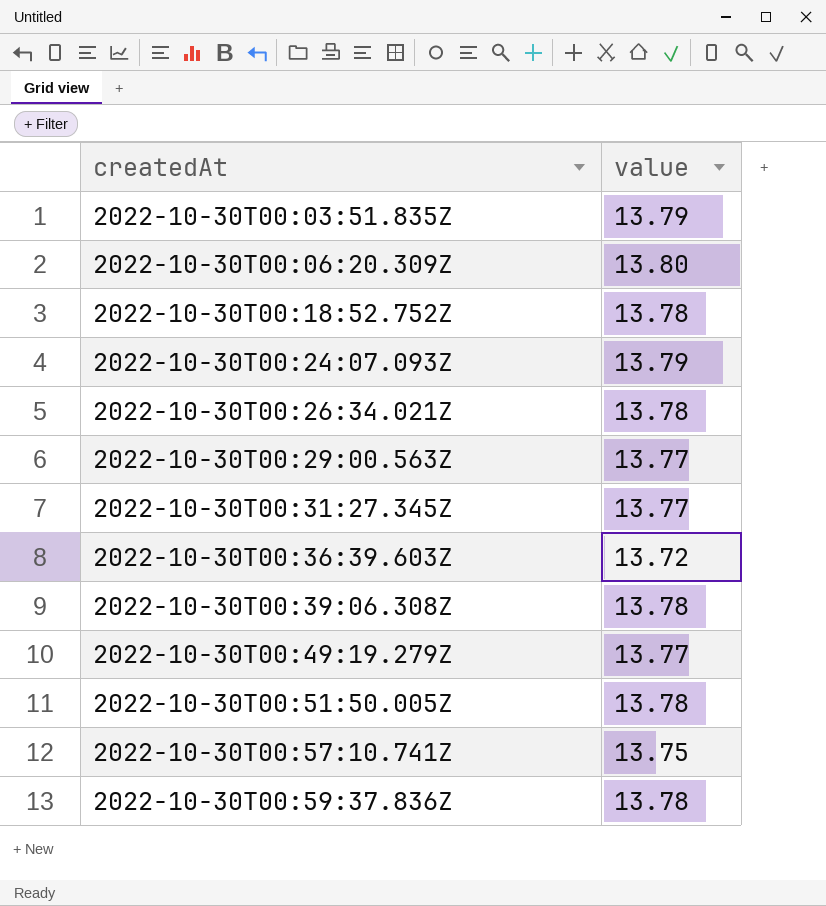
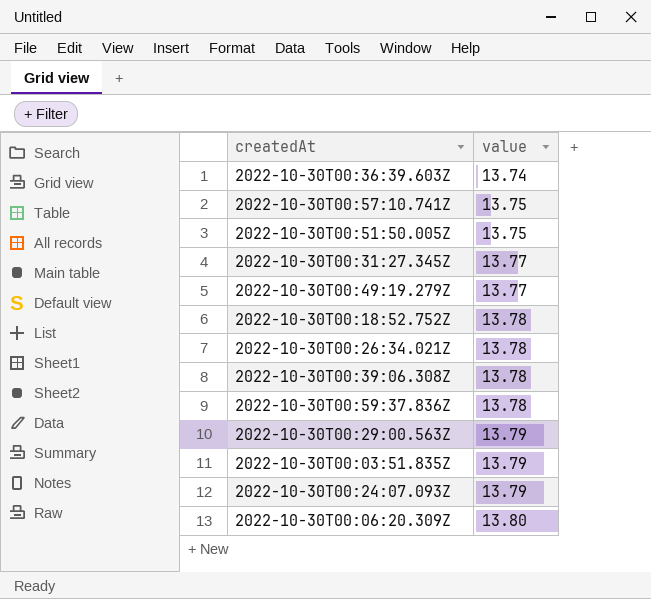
row order: createdAt ascending -> value ascending
2022-10-30T00:36:39.603Z | value: 13.72 -> 13.74
2022-10-30T00:51:50.005Z | value: 13.78 -> 13.75
2022-10-30T00:29:00.563Z | value: 13.77 -> 13.79

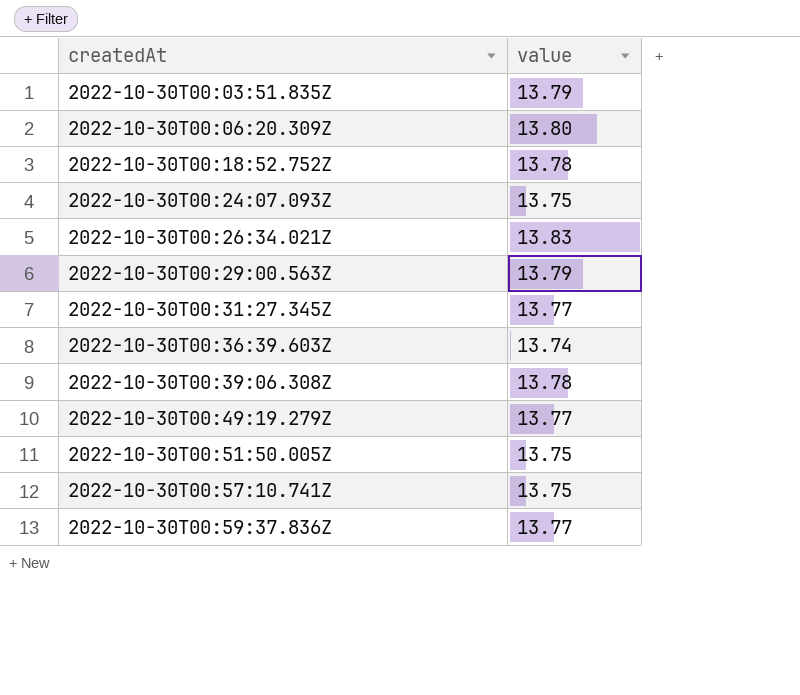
row order: value ascending -> createdAt ascending
2022-10-30T00:24:07.093Z | value: 13.79 -> 13.75
2022-10-30T00:26:34.021Z | value: 13.78 -> 13.83
2022-10-30T00:59:37.836Z | value: 13.78 -> 13.77

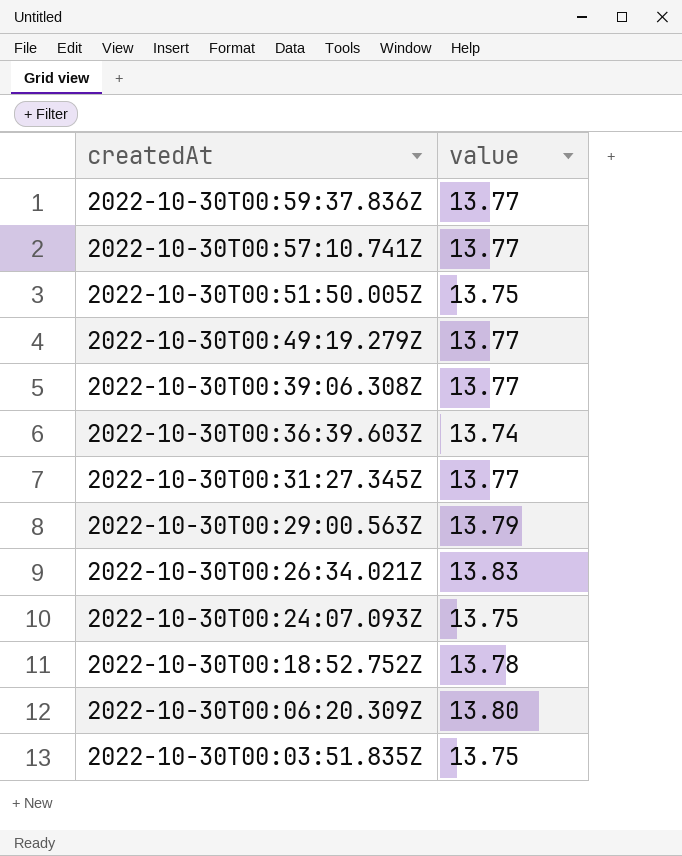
row order: createdAt ascending -> createdAt descending
2022-10-30T00:57:10.741Z | value: 13.75 -> 13.77
2022-10-30T00:39:06.308Z | value: 13.78 -> 13.77
2022-10-30T00:03:51.835Z | value: 13.79 -> 13.75

